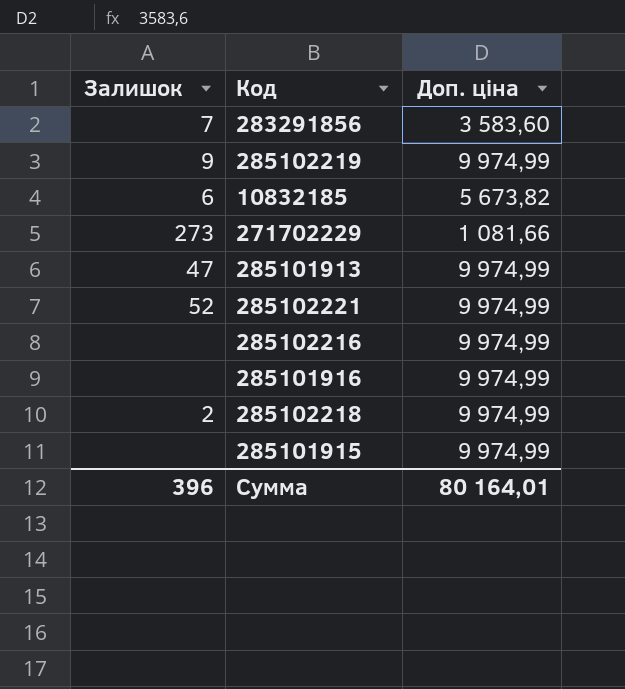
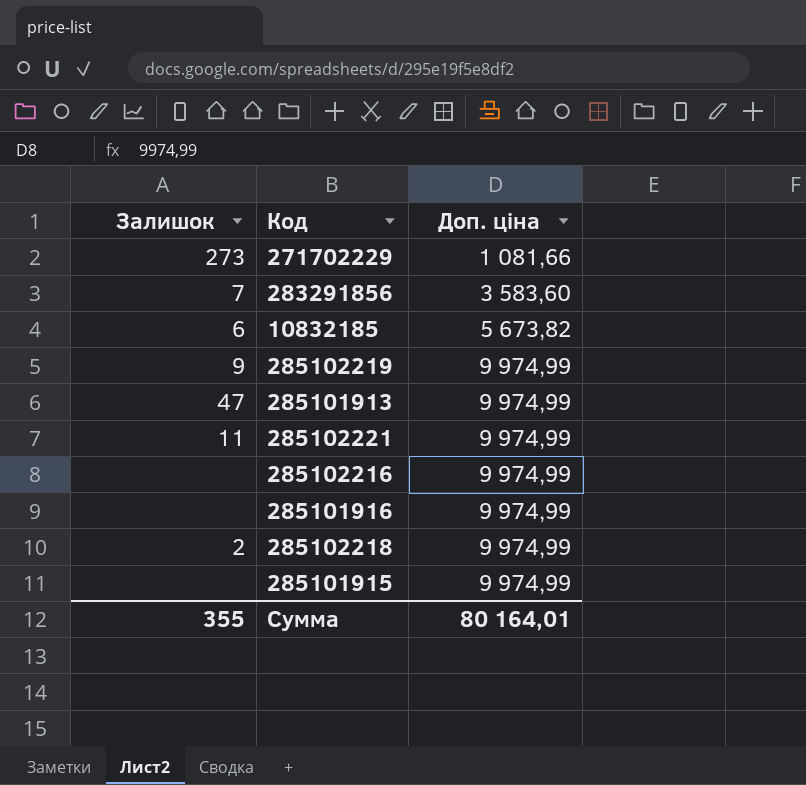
row order: none -> Доп. ціна ascending
285102221 | Залишок: 52 -> 11
Сумма | Залишок: 396 -> 355

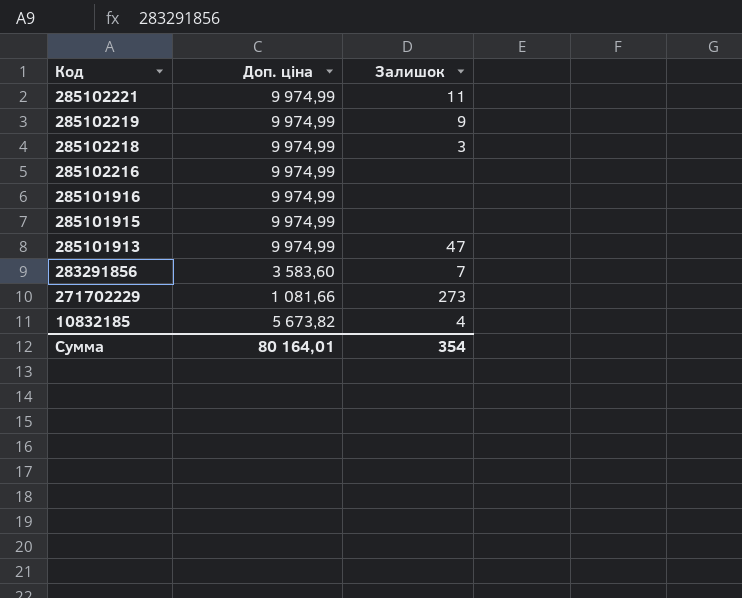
row order: Доп. ціна ascending -> Код descending
column Залишок | position: 1 -> 3
285102218 | Залишок: 2 -> 3
10832185 | Залишок: 6 -> 4
Сумма | Залишок: 355 -> 354

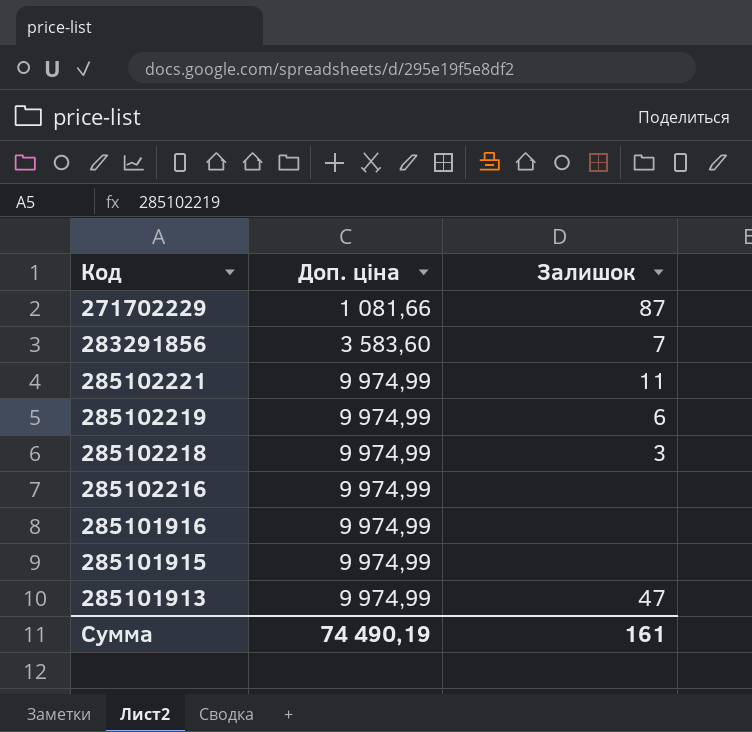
row order: Код descending -> Доп. ціна ascending
row 10832185: 5 673,82 | 4 -> none
271702229 | Залишок: 273 -> 87
285102219 | Залишок: 9 -> 6
Сумма | Доп. ціна: 80 164,01 -> 74 490,19
Сумма | Залишок: 354 -> 161

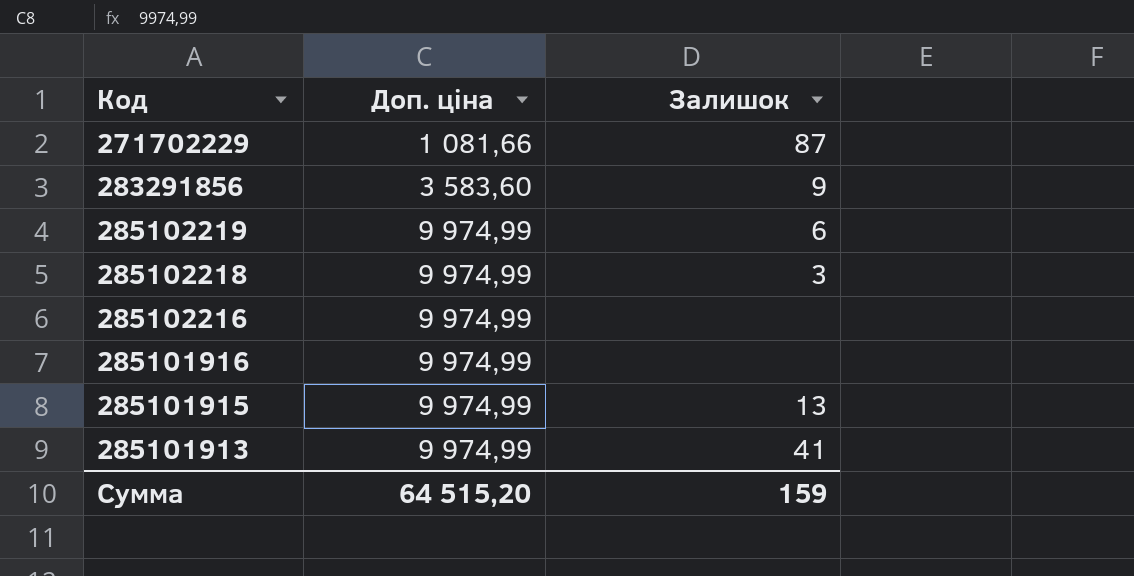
row 285102221: 9 974,99 | 11 -> none
283291856 | Залишок: 7 -> 9
285101915 | Залишок: none -> 13
285101913 | Залишок: 47 -> 41
Сумма | Доп. ціна: 74 490,19 -> 64 515,20
Сумма | Залишок: 161 -> 159

